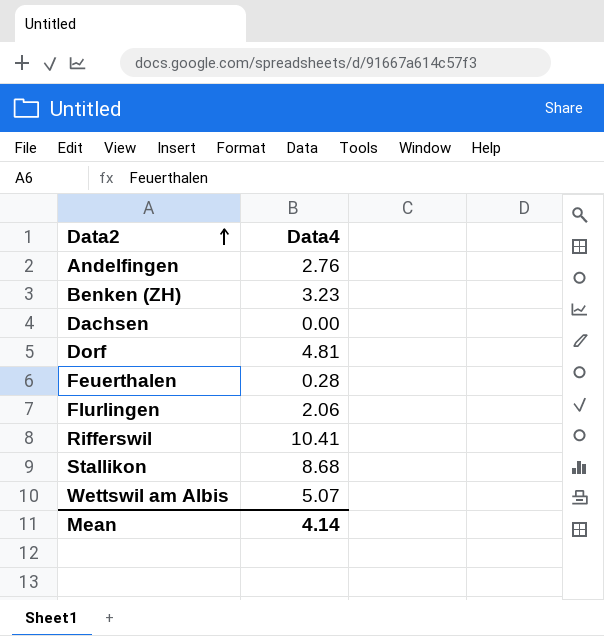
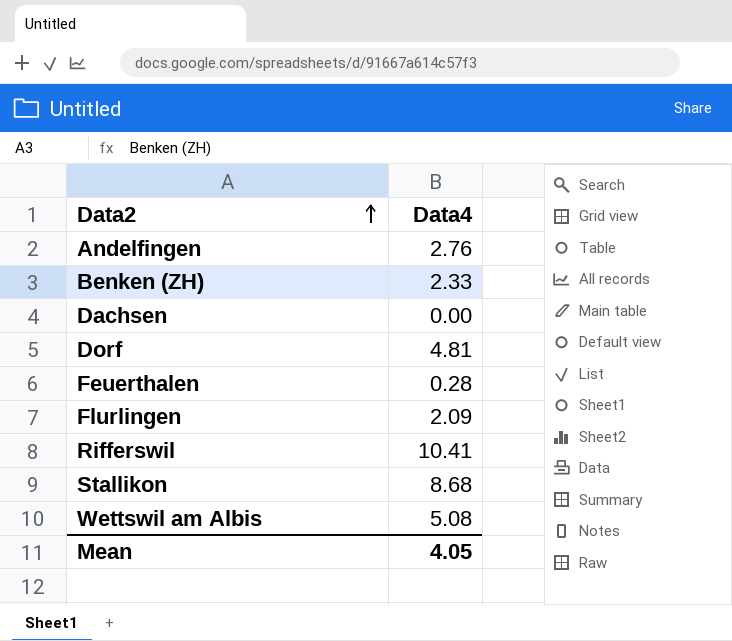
Benken (ZH) | Data4: 3.23 -> 2.33
Flurlingen | Data4: 2.06 -> 2.09
Wettswil am Albis | Data4: 5.07 -> 5.08
Mean | Data4: 4.14 -> 4.05

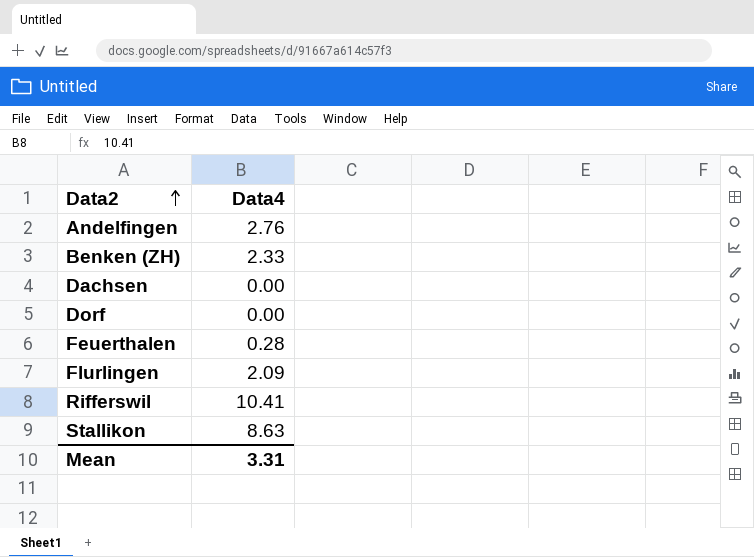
row Wettswil am Albis: 5.08 -> none
Dorf | Data4: 4.81 -> 0.00
Stallikon | Data4: 8.68 -> 8.63
Mean | Data4: 4.05 -> 3.31

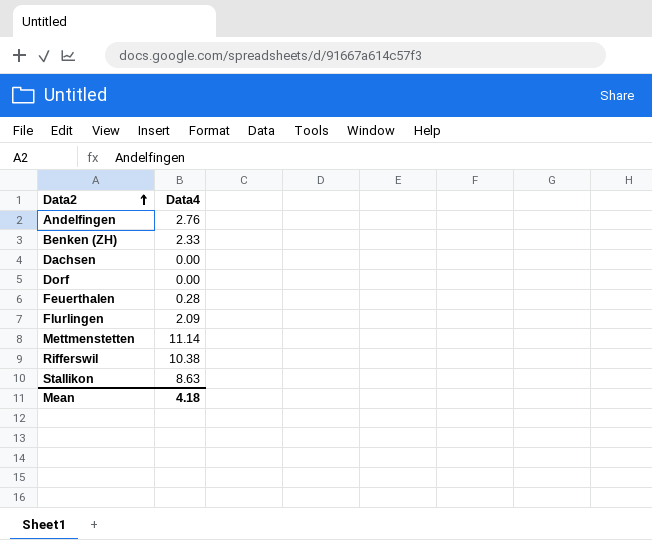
row Mettmenstetten: none -> 11.14
Rifferswil | Data4: 10.41 -> 10.38
Mean | Data4: 3.31 -> 4.18

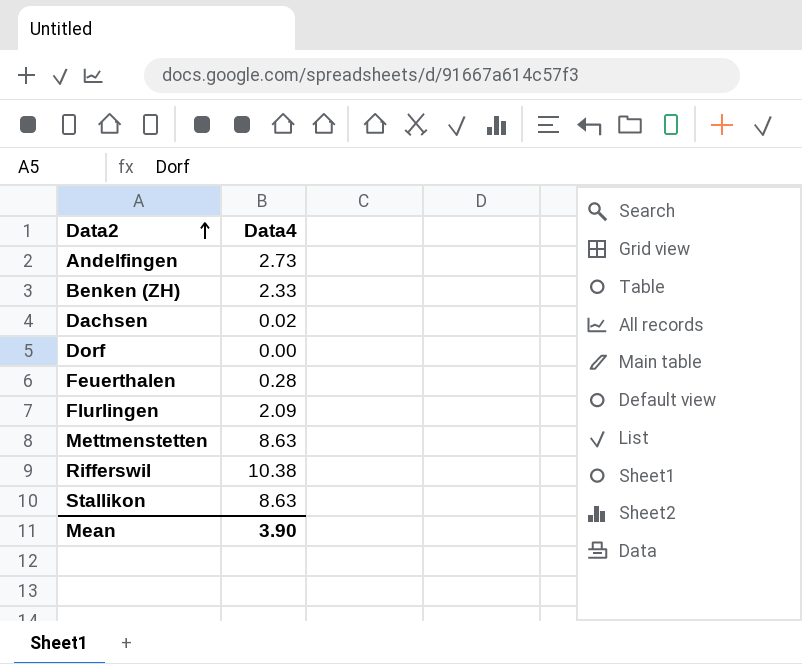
Andelfingen | Data4: 2.76 -> 2.73
Dachsen | Data4: 0.00 -> 0.02
Mettmenstetten | Data4: 11.14 -> 8.63
Mean | Data4: 4.18 -> 3.90

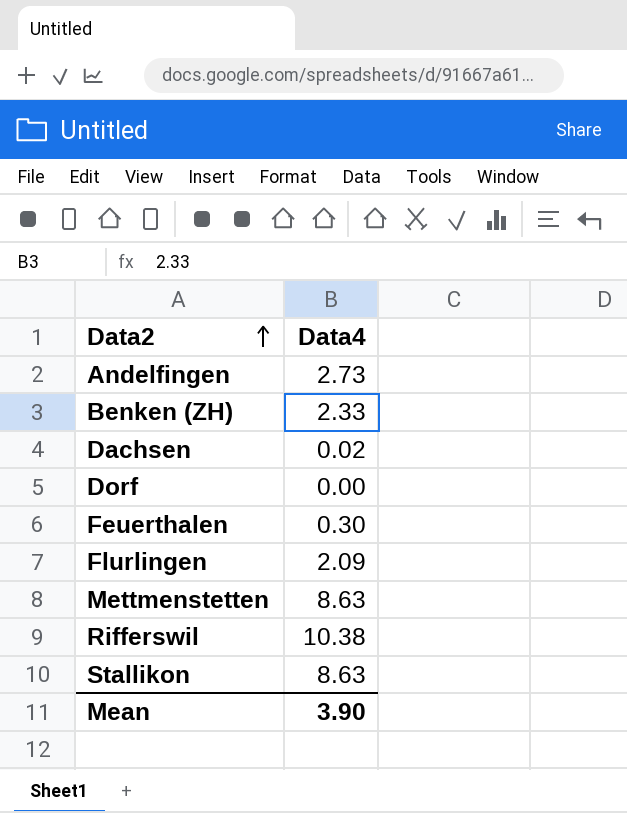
Feuerthalen | Data4: 0.28 -> 0.30

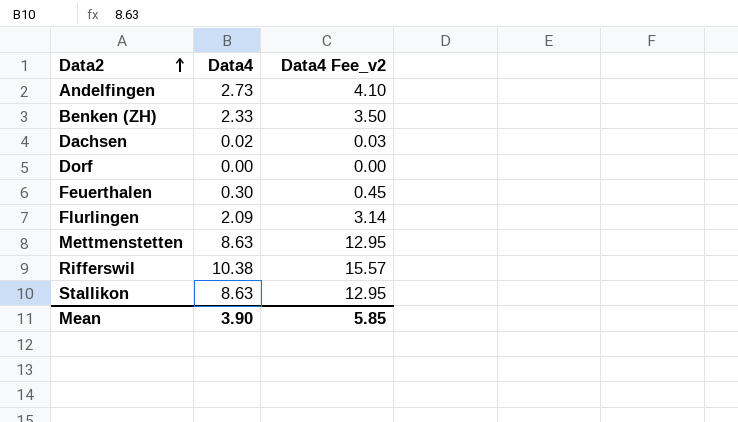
column Data4 Fee_v2 | formula: none -> [Data4] * 1.5

